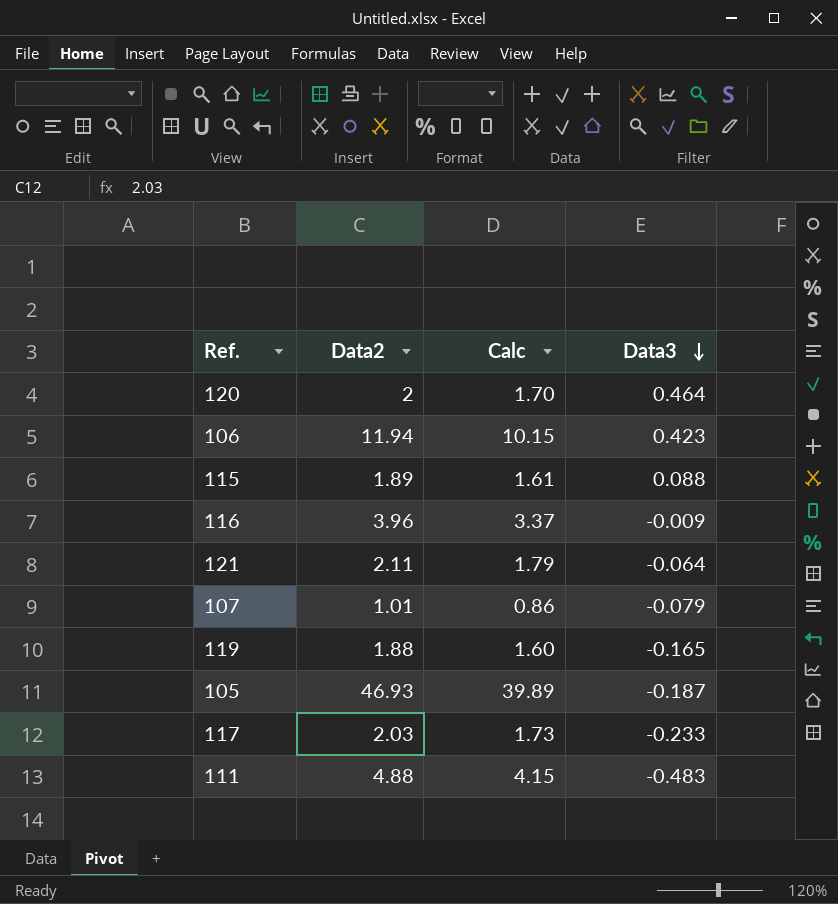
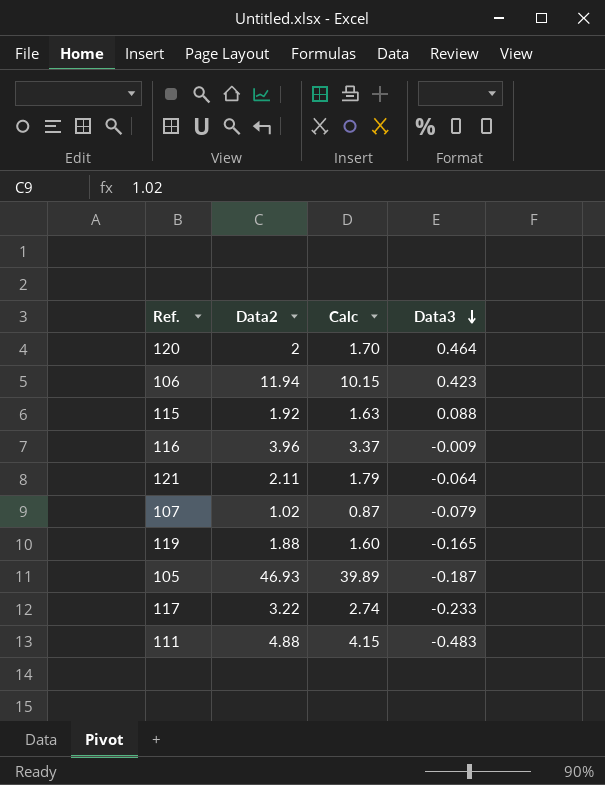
115 | Data2: 1.89 -> 1.92
115 | Calc: 1.61 -> 1.63
107 | Data2: 1.01 -> 1.02
107 | Calc: 0.86 -> 0.87
117 | Data2: 2.03 -> 3.22
117 | Calc: 1.73 -> 2.74

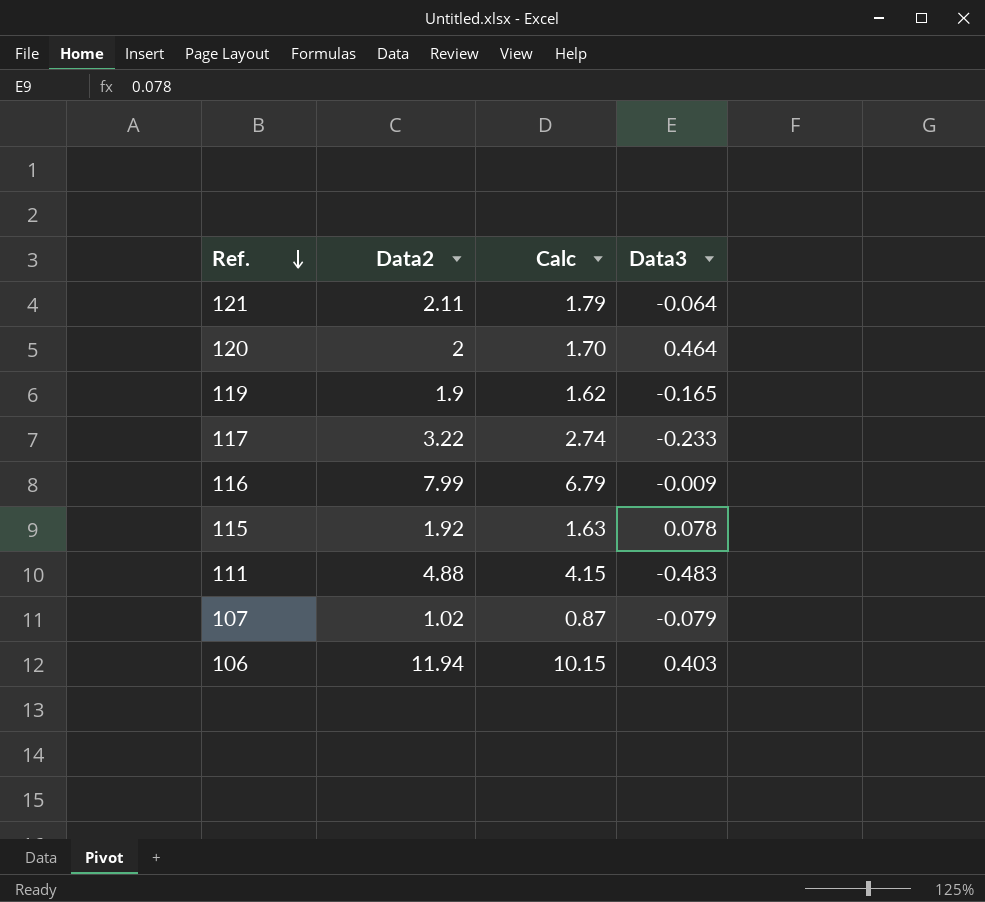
row order: Data3 descending -> Ref. descending
row 105: 46.93 | 39.89 | -0.187 -> none
119 | Data2: 1.88 -> 1.9
119 | Calc: 1.60 -> 1.62
116 | Data2: 3.96 -> 7.99
116 | Calc: 3.37 -> 6.79
115 | Data3: 0.088 -> 0.078
106 | Data3: 0.423 -> 0.403

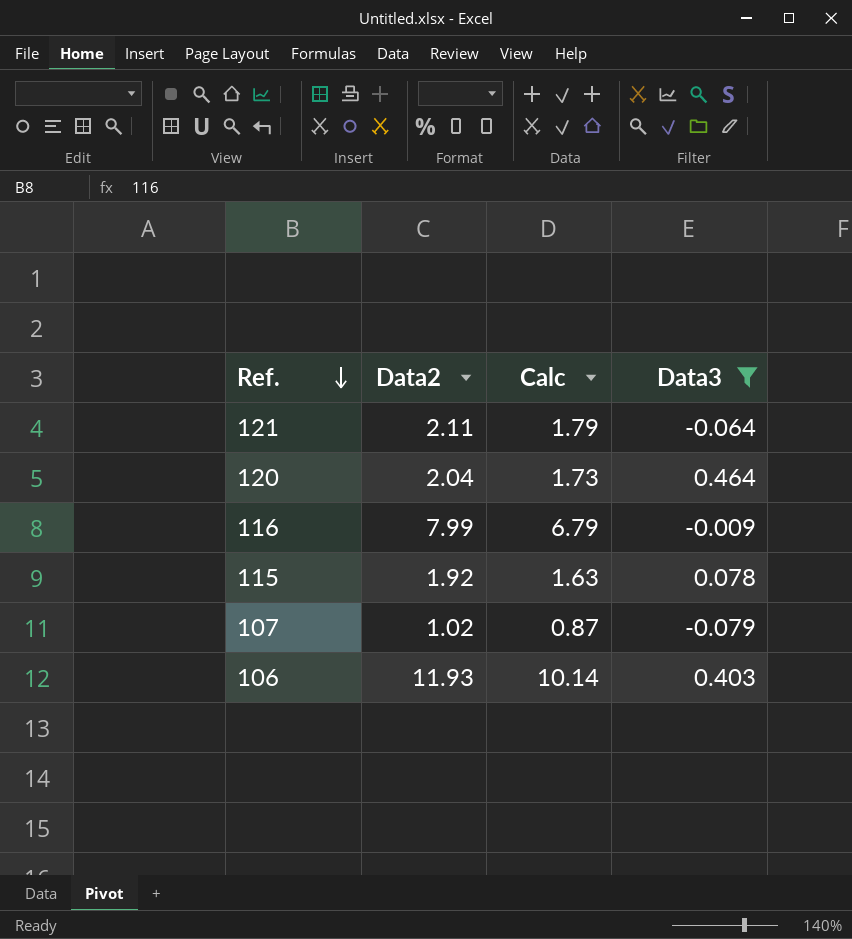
filter: none -> Data3 >= -0.079
120 | Data2: 2 -> 2.04
120 | Calc: 1.70 -> 1.73
106 | Data2: 11.94 -> 11.93
106 | Calc: 10.15 -> 10.14

